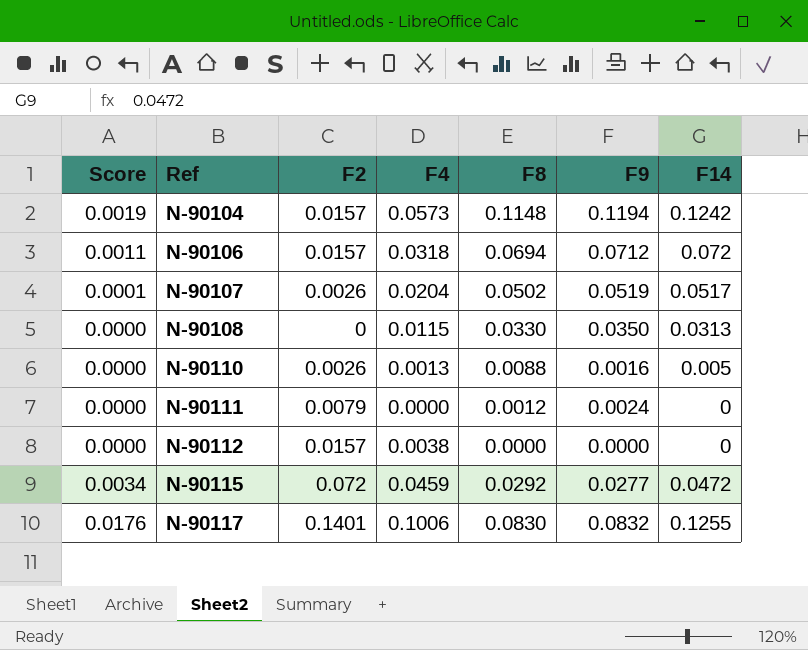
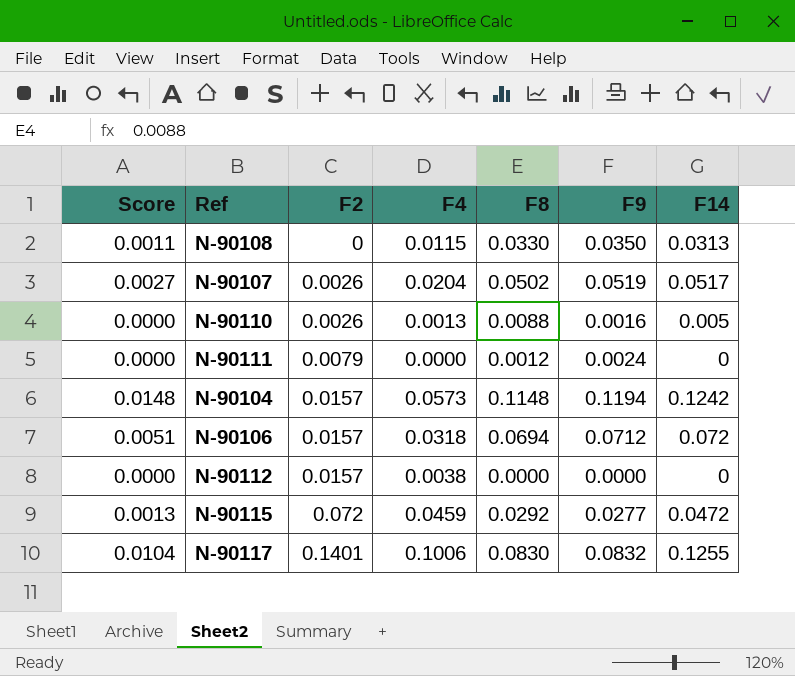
row order: Ref ascending -> F2 ascending
column Score | formula: [F2] * [F14] -> [F9] * [F14]

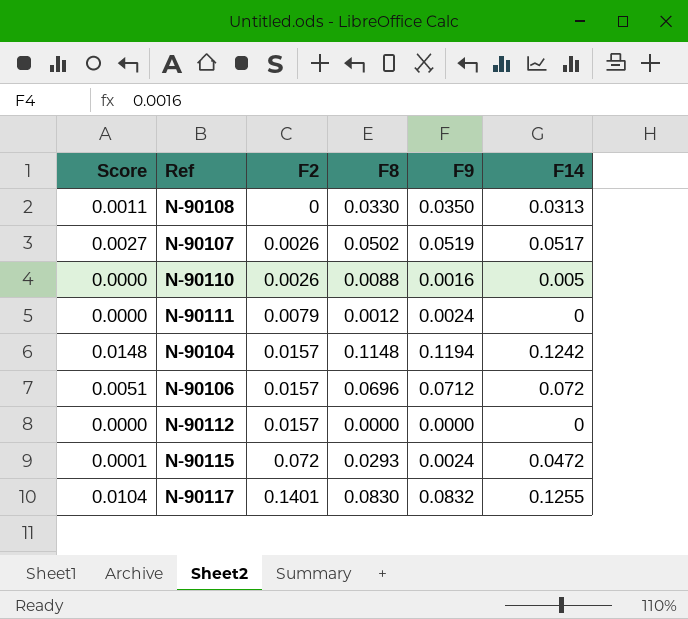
column F4 | position: 4 -> none
N-90106 | F8: 0.0694 -> 0.0696
N-90115 | Score: 0.0013 -> 0.0001
N-90115 | F8: 0.0292 -> 0.0293
N-90115 | F9: 0.0277 -> 0.0024

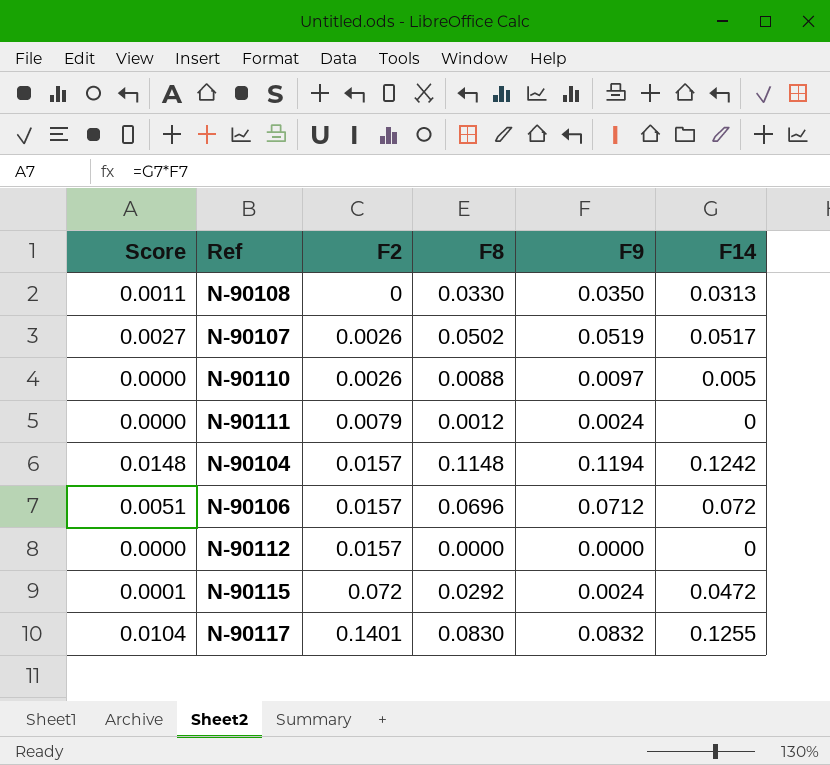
N-90110 | F9: 0.0016 -> 0.0097
N-90115 | F8: 0.0293 -> 0.0292

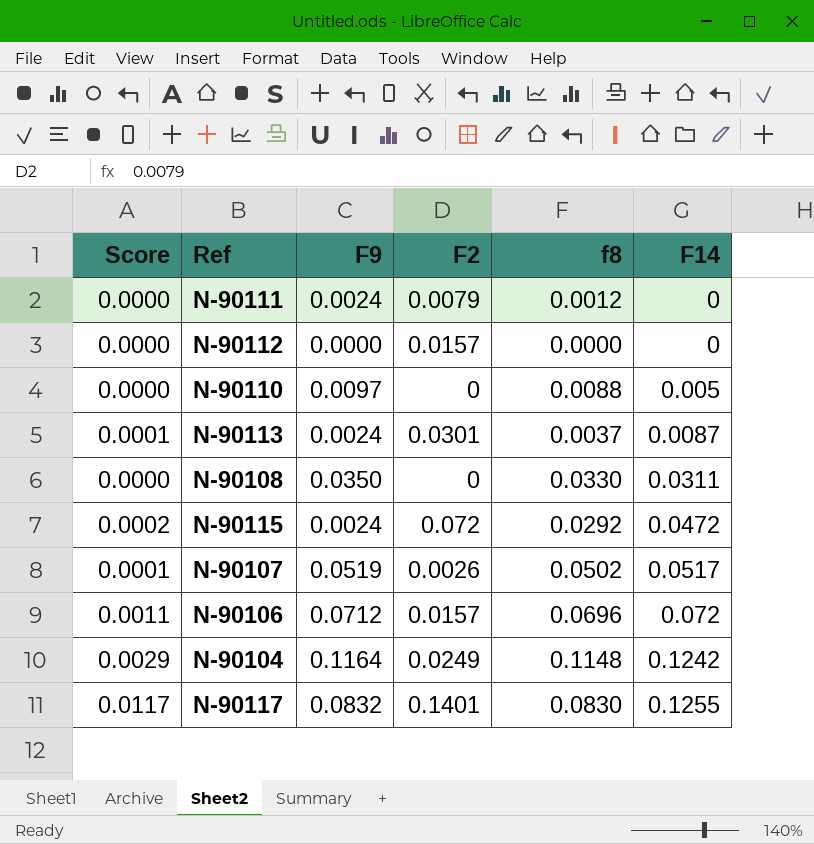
row order: F2 ascending -> F14 ascending
column Score | formula: [F9] * [F14] -> [F9] * [F2]
column F9 | position: 5 -> 3
column name: F8 -> f8
N-90110 | F2: 0.0026 -> 0
row N-90113: none -> 0.0001 | 0.0024 | 0.0301 | 0.0037 | 0.0087
N-90108 | F14: 0.0313 -> 0.0311
N-90104 | F9: 0.1194 -> 0.1164
N-90104 | F2: 0.0157 -> 0.0249

